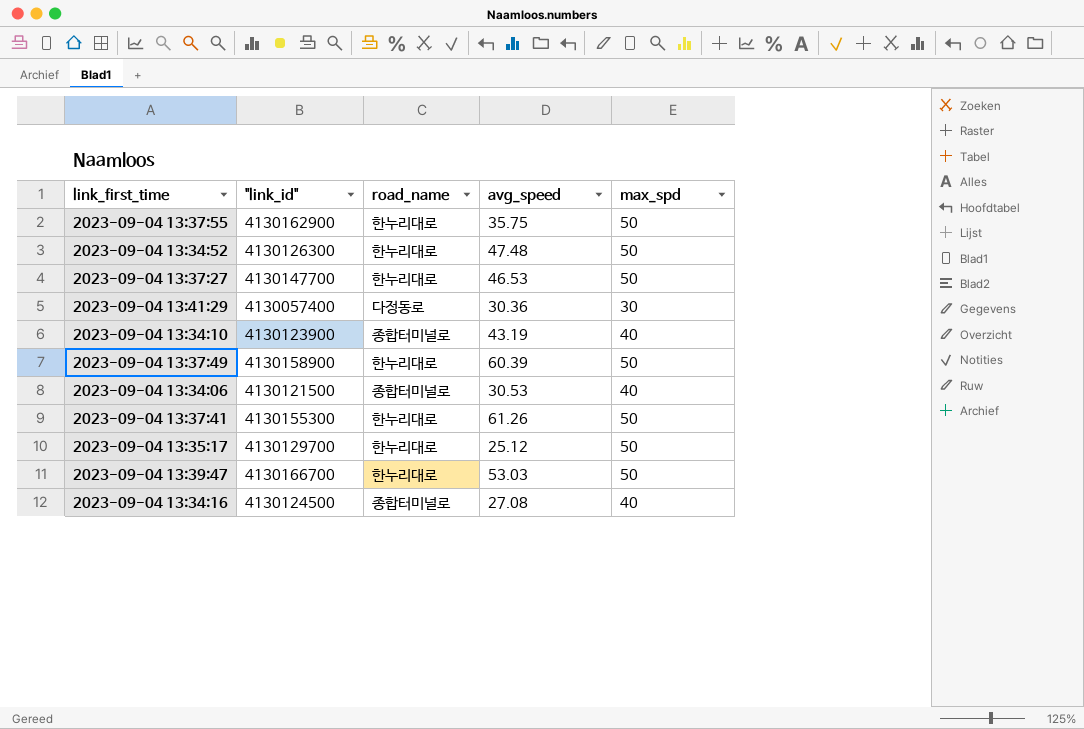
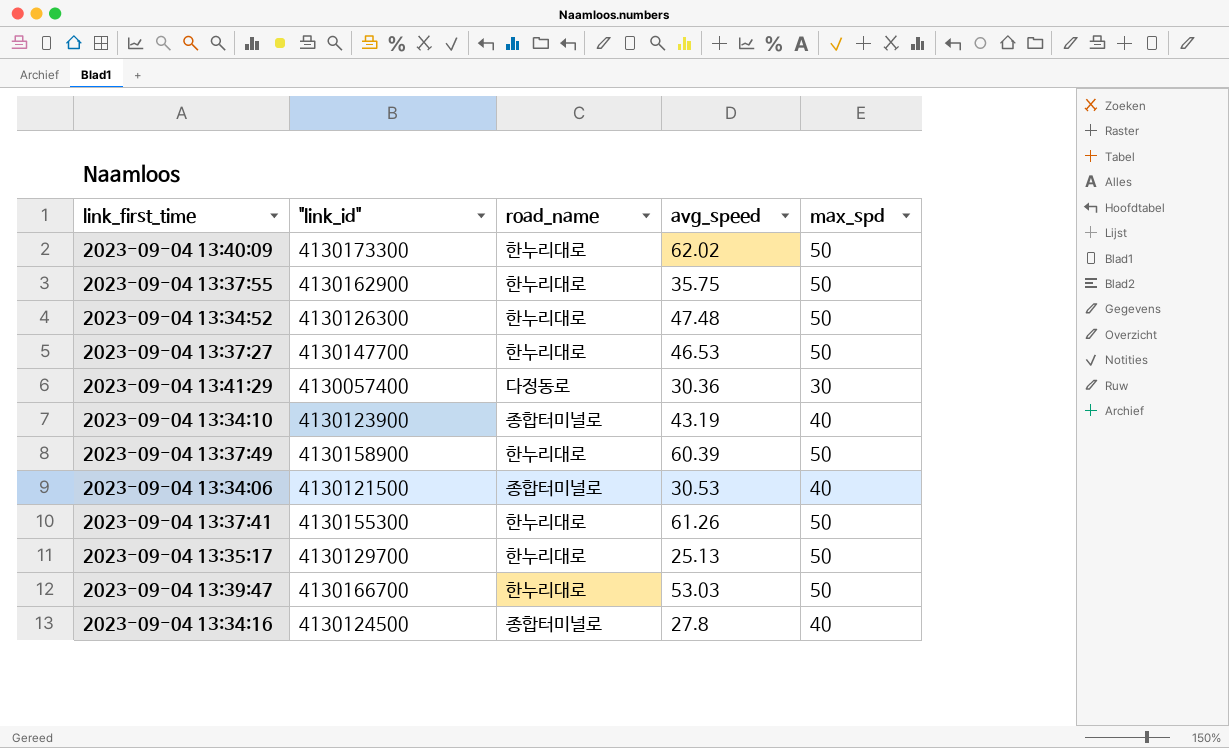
row 2023-09-04 13:40:09: none -> 4130173300 | 한누리대로 | 62.02 | 50
2023-09-04 13:35:17 | avg_speed: 25.12 -> 25.13
2023-09-04 13:34:16 | avg_speed: 27.08 -> 27.8

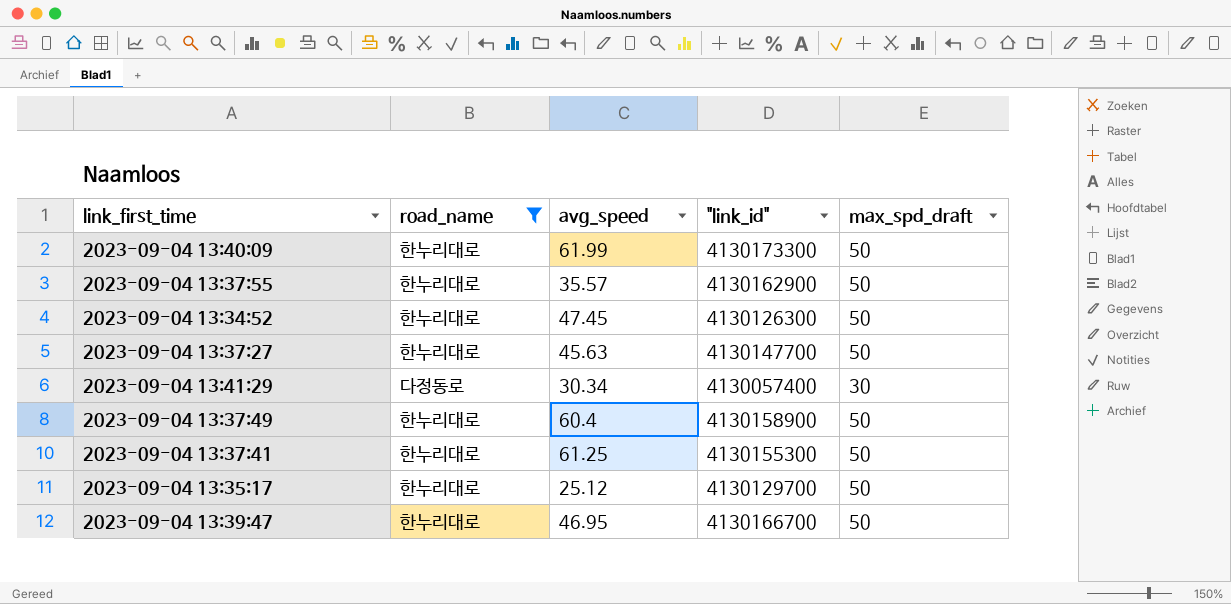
filter: none -> road_name != 종합터미널로
column "link_id" | position: 2 -> 4
column name: max_spd -> max_spd_draft
2023-09-04 13:40:09 | avg_speed: 62.02 -> 61.99
2023-09-04 13:37:55 | avg_speed: 35.75 -> 35.57
2023-09-04 13:34:52 | avg_speed: 47.48 -> 47.45
2023-09-04 13:37:27 | avg_speed: 46.53 -> 45.63
2023-09-04 13:41:29 | avg_speed: 30.36 -> 30.34
2023-09-04 13:37:49 | avg_speed: 60.39 -> 60.4
2023-09-04 13:37:41 | avg_speed: 61.26 -> 61.25
2023-09-04 13:35:17 | avg_speed: 25.13 -> 25.12
2023-09-04 13:39:47 | avg_speed: 53.03 -> 46.95

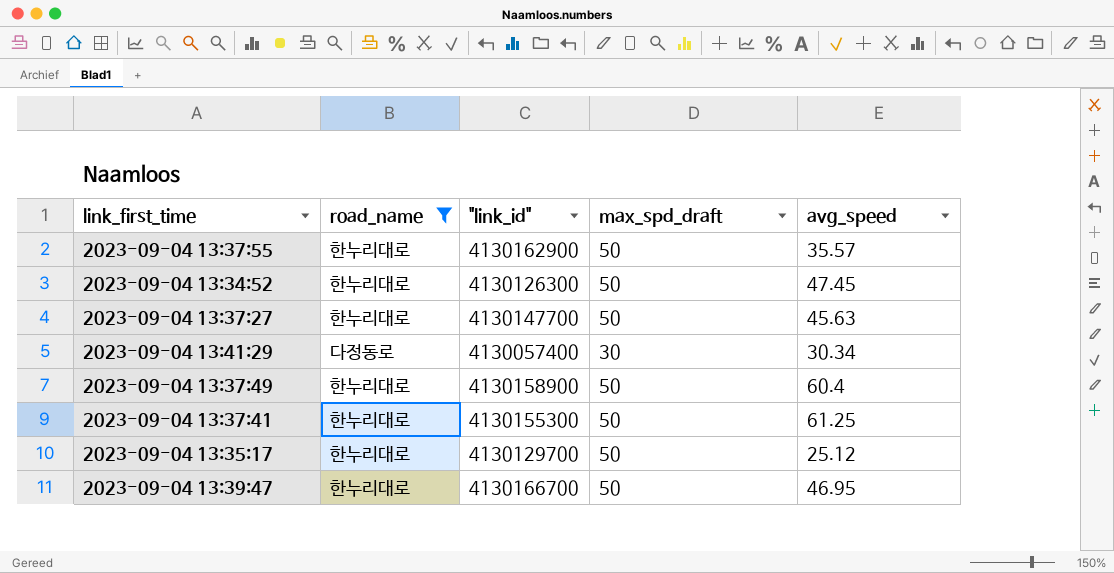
column avg_speed | position: 3 -> 5
row 2023-09-04 13:40:09: 한누리대로 | 61.99 | 4130173300 | 50 -> none

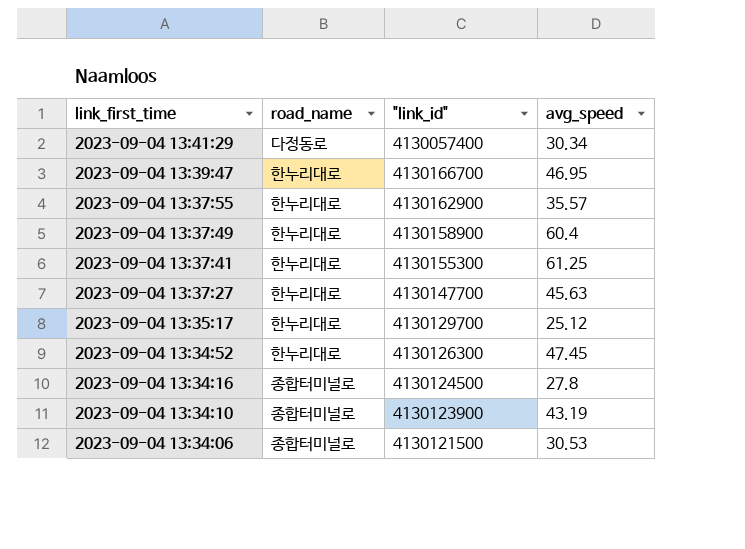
filter: road_name != 종합터미널로 -> none
row order: none -> link_first_time descending
column max_spd_draft | position: 4 -> none

